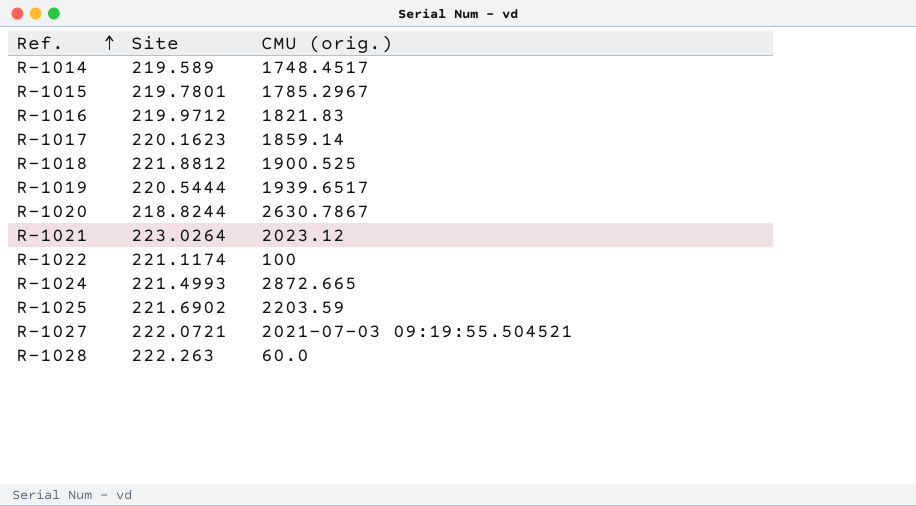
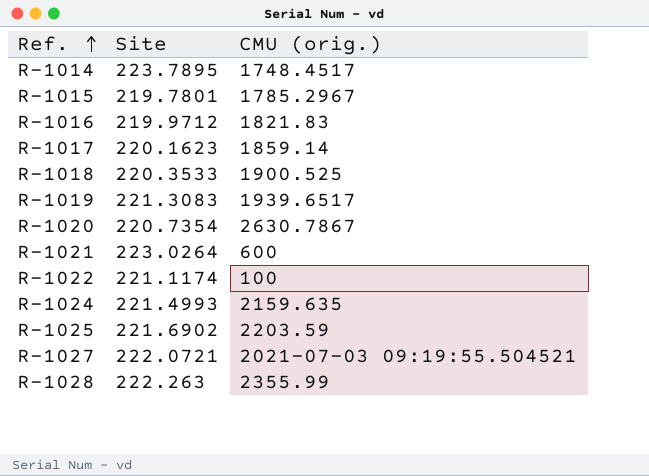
R-1014 | Site: 219.589 -> 223.7895
R-1018 | Site: 221.8812 -> 220.3533
R-1019 | Site: 220.5444 -> 221.3083
R-1020 | Site: 218.8244 -> 220.7354
R-1021 | CMU (orig.): 2023.12 -> 600
R-1024 | CMU (orig.): 2872.665 -> 2159.635
R-1028 | CMU (orig.): 60.0 -> 2355.99

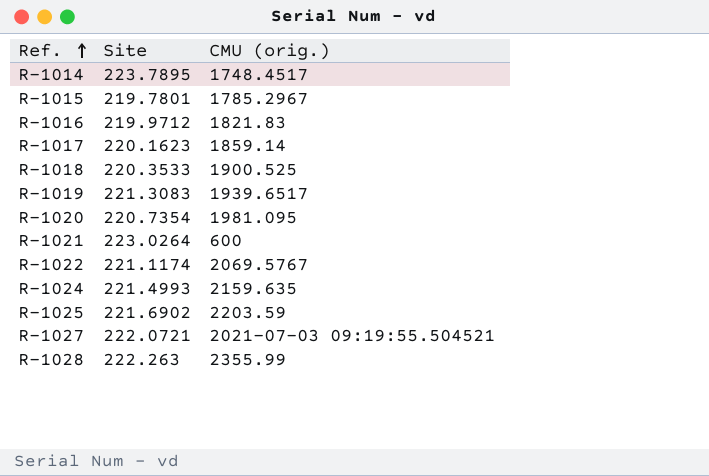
R-1020 | CMU (orig.): 2630.7867 -> 1981.095
R-1022 | CMU (orig.): 100 -> 2069.5767

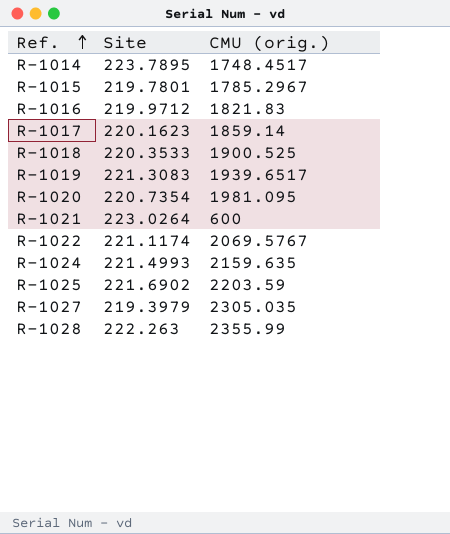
R-1027 | Site: 222.0721 -> 219.3979
R-1027 | CMU (orig.): 2021-07-03 09:19:55.504521 -> 2305.035

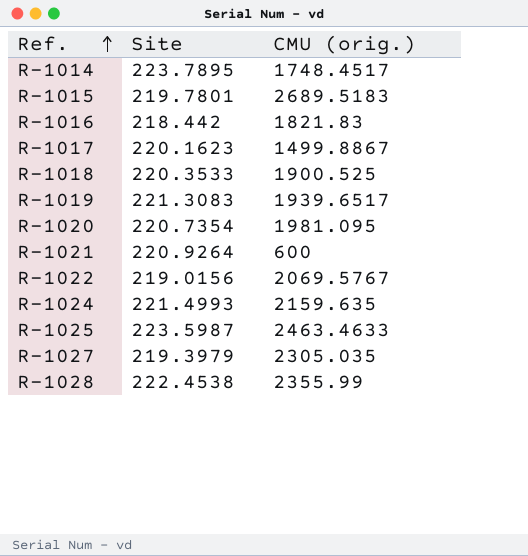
R-1015 | CMU (orig.): 1785.2967 -> 2689.5183
R-1016 | Site: 219.9712 -> 218.442
R-1017 | CMU (orig.): 1859.14 -> 1499.8867
R-1021 | Site: 223.0264 -> 220.9264
R-1022 | Site: 221.1174 -> 219.0156
R-1025 | Site: 221.6902 -> 223.5987
R-1025 | CMU (orig.): 2203.59 -> 2463.4633
R-1028 | Site: 222.263 -> 222.4538

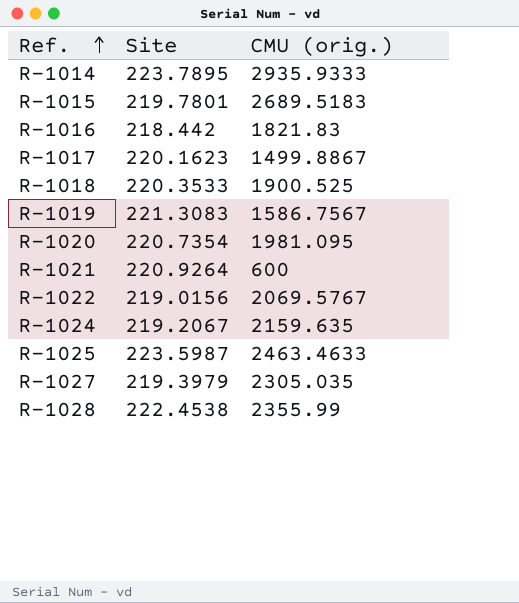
R-1014 | CMU (orig.): 1748.4517 -> 2935.9333
R-1019 | CMU (orig.): 1939.6517 -> 1586.7567
R-1024 | Site: 221.4993 -> 219.2067

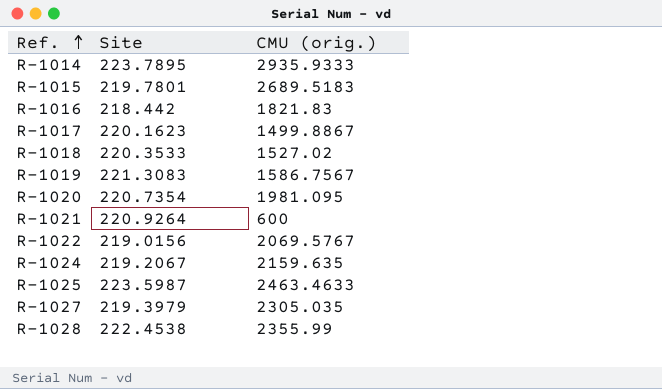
R-1018 | CMU (orig.): 1900.525 -> 1527.02

